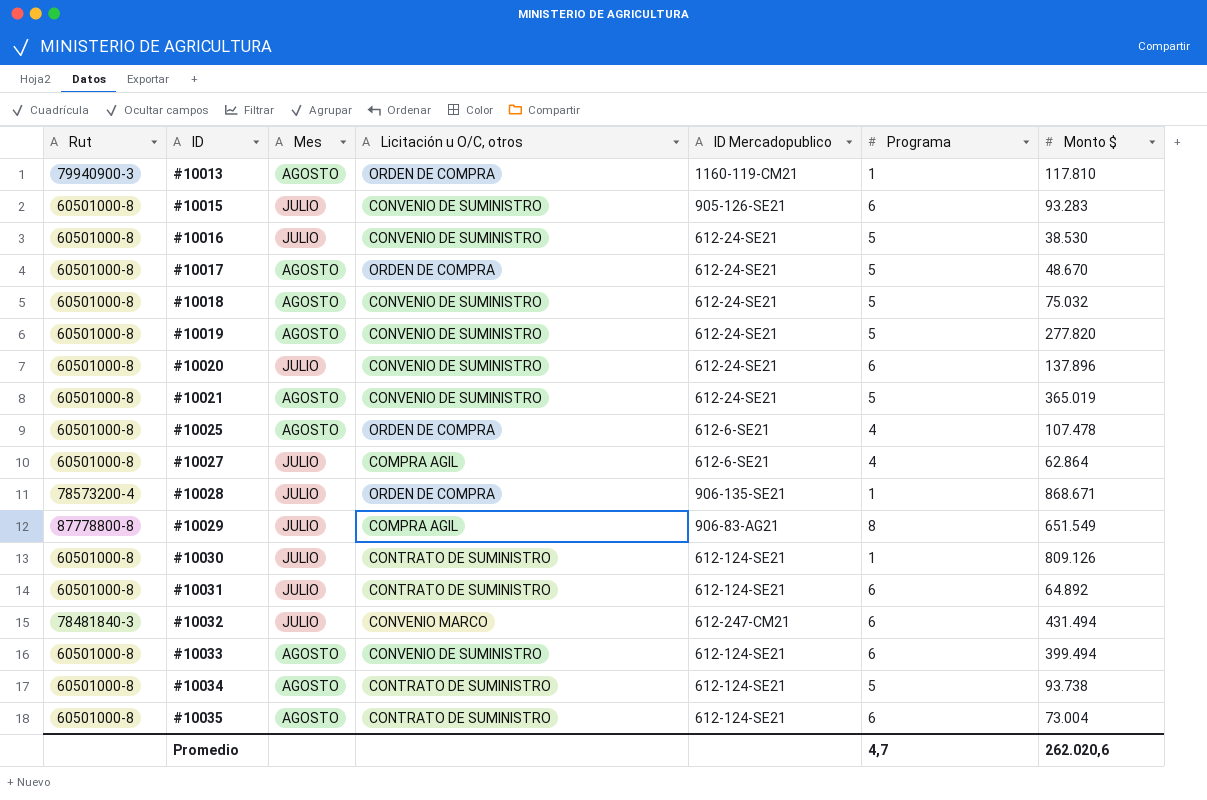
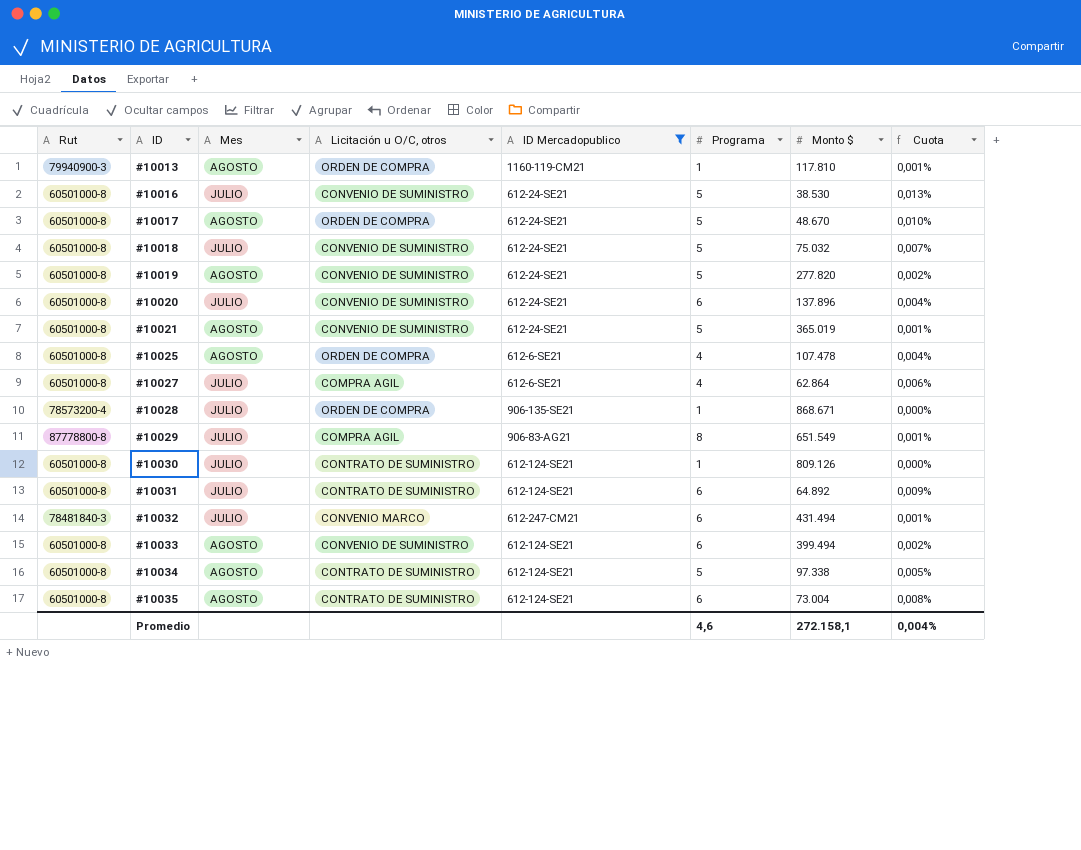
filter: none -> ID Mercadopublico != 905-126-SE21
column Cuota | formula: none -> [Programa] / [Monto $]
#10018 | Mes: AGOSTO -> JULIO
#10034 | Monto $: 93.738 -> 97.338
Promedio | Programa: 4,7 -> 4,6
Promedio | Monto $: 262.020,6 -> 272.158,1

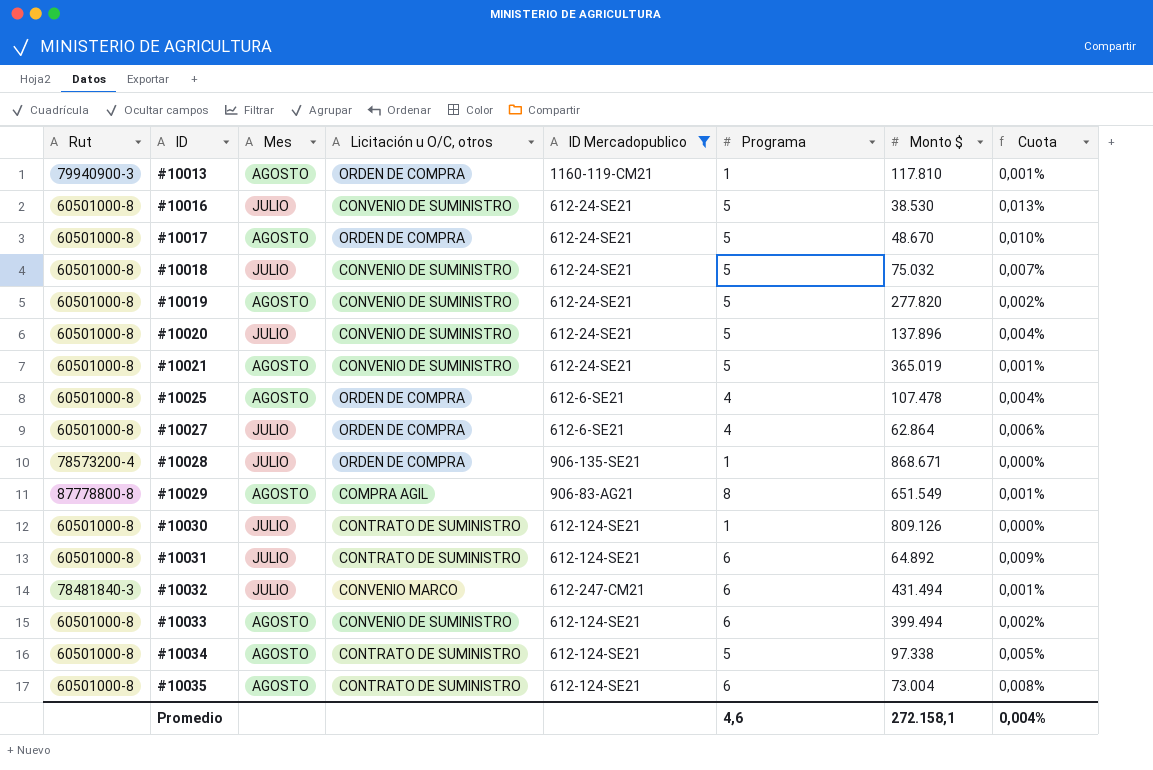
#10020 | Programa: 6 -> 5
#10027 | Licitación u O/C, otros: COMPRA AGIL -> ORDEN DE COMPRA
#10029 | Mes: JULIO -> AGOSTO

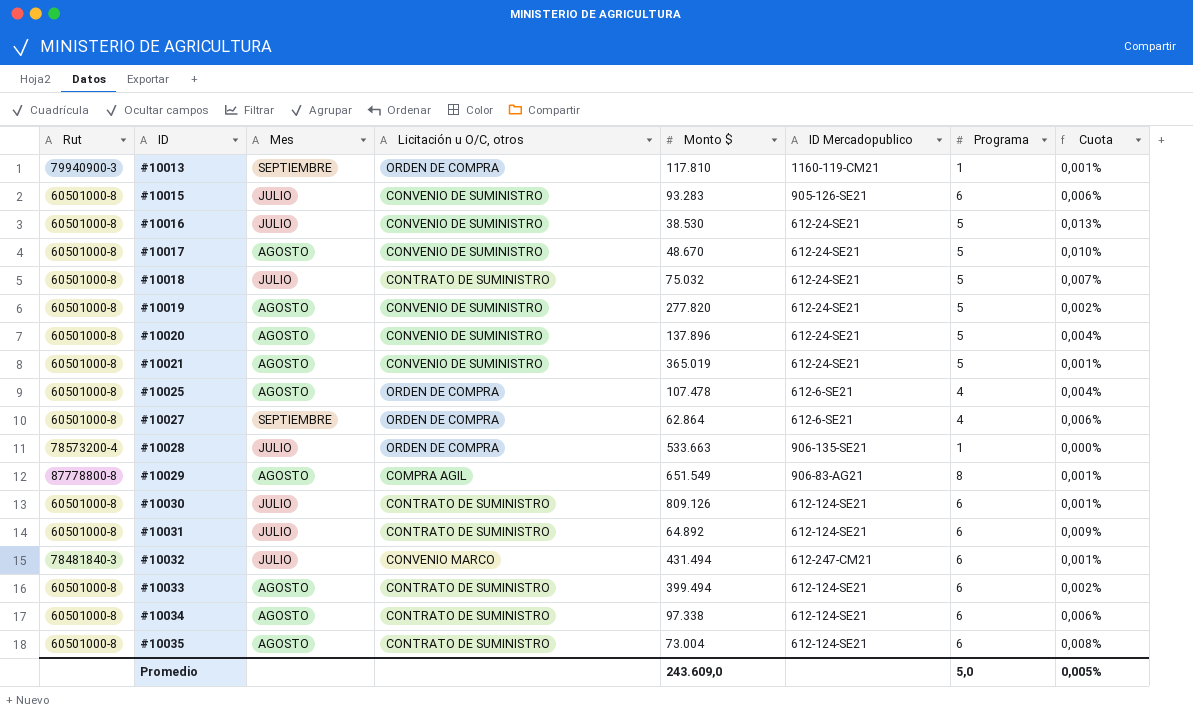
filter: ID Mercadopublico != 905-126-SE21 -> none
column Monto $ | position: 7 -> 5
#10013 | Mes: AGOSTO -> SEPTIEMBRE
#10017 | Licitación u O/C, otros: ORDEN DE COMPRA -> CONVENIO DE SUMINISTRO
#10018 | Licitación u O/C, otros: CONVENIO DE SUMINISTRO -> CONTRATO DE SUMINISTRO
#10020 | Mes: JULIO -> AGOSTO
#10027 | Mes: JULIO -> SEPTIEMBRE
#10028 | Monto $: 868.671 -> 533.663
#10030 | Programa: 1 -> 6
#10030 | Cuota: 0,000% -> 0,001%
#10033 | Licitación u O/C, otros: CONVENIO DE SUMINISTRO -> CONTRATO DE SUMINISTRO
#10034 | Programa: 5 -> 6
#10034 | Cuota: 0,005% -> 0,006%
Promedio | Monto $: 272.158,1 -> 243.609,0
Promedio | Programa: 4,6 -> 5,0
Promedio | Cuota: 0,004% -> 0,005%

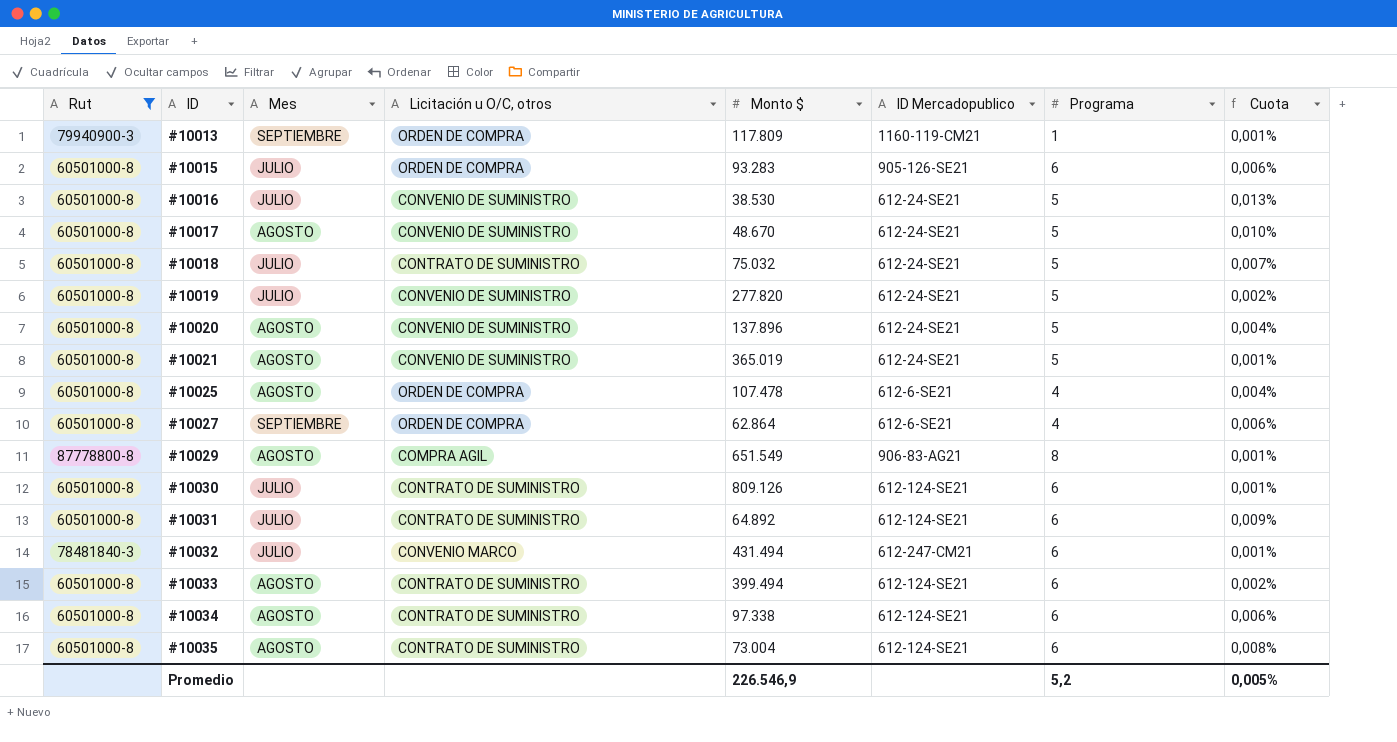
filter: none -> Rut != 78573200-4
#10013 | Monto $: 117.810 -> 117.809
#10015 | Licitación u O/C, otros: CONVENIO DE SUMINISTRO -> ORDEN DE COMPRA
#10019 | Mes: AGOSTO -> JULIO
Promedio | Monto $: 243.609,0 -> 226.546,9
Promedio | Programa: 5,0 -> 5,2

